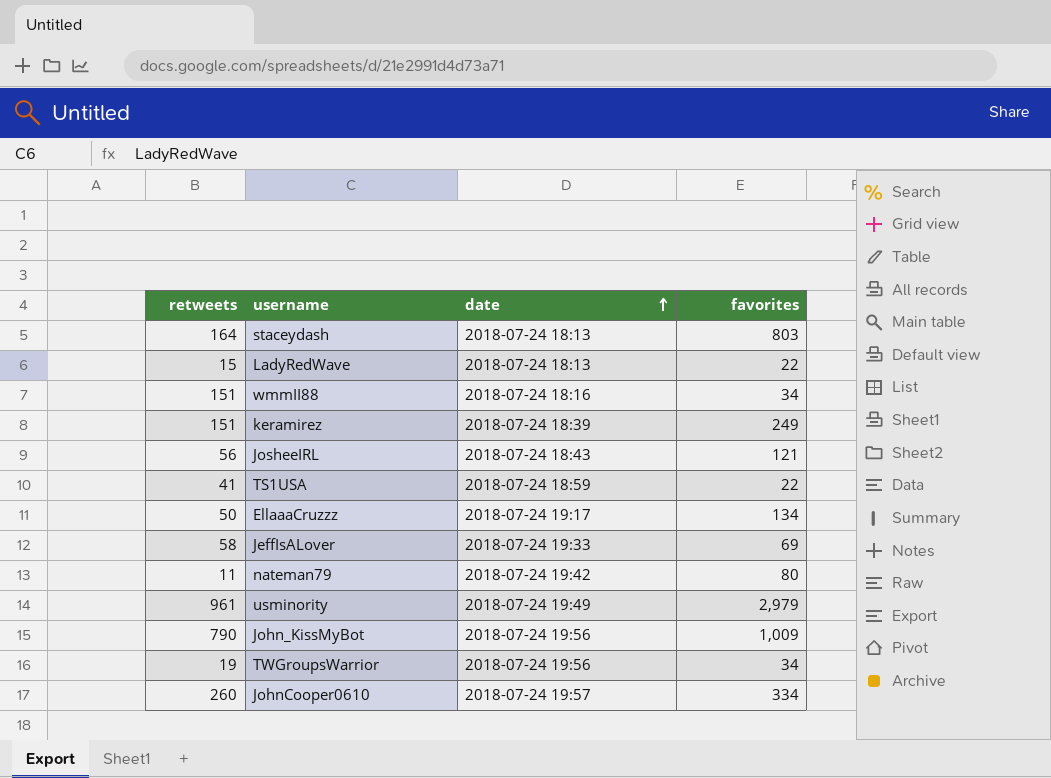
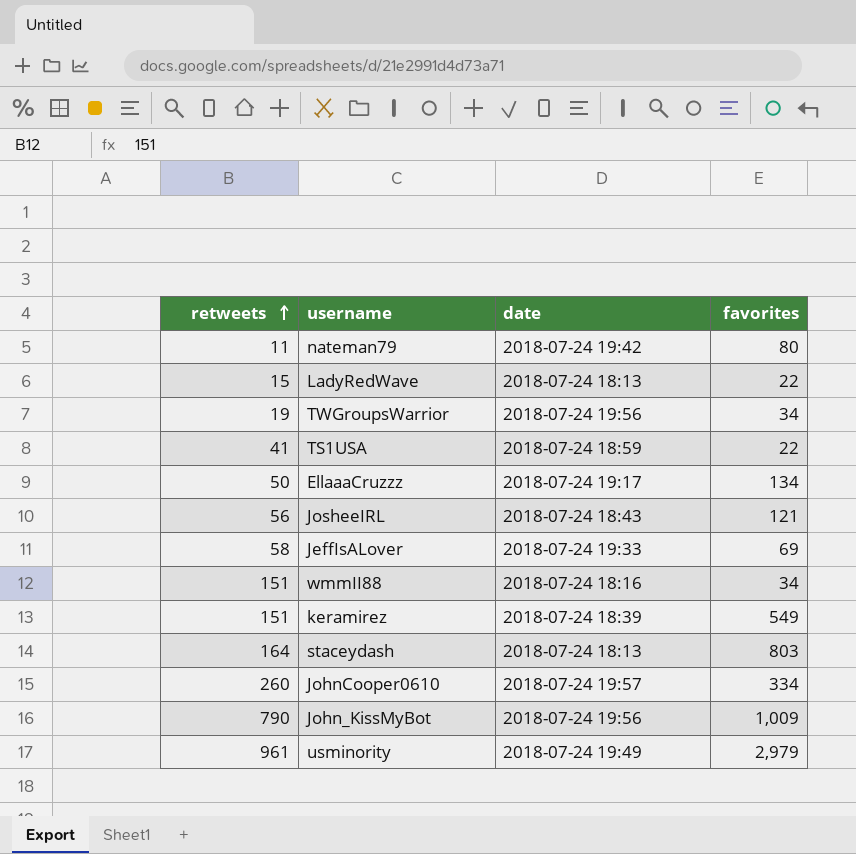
row order: date ascending -> retweets ascending
keramirez | favorites: 249 -> 549

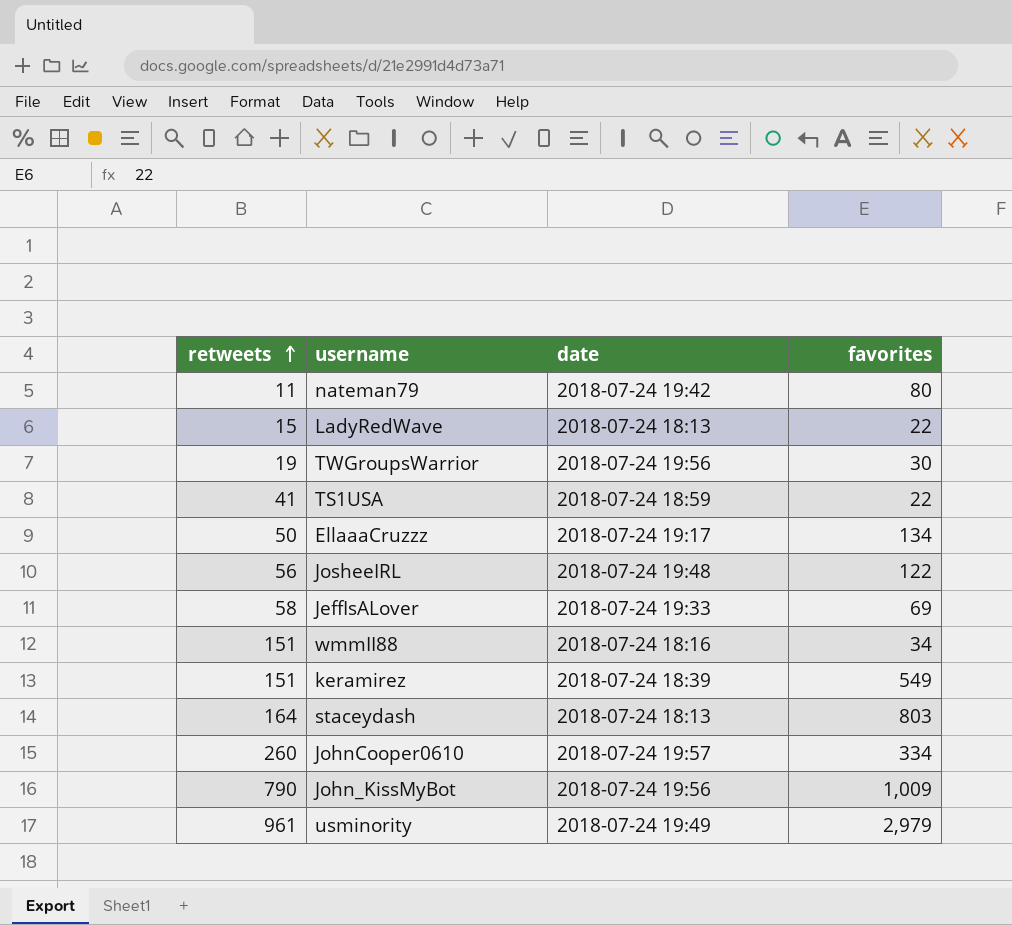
TWGroupsWarrior | favorites: 34 -> 30
JosheeIRL | date: 2018-07-24 18:43 -> 2018-07-24 19:48
JosheeIRL | favorites: 121 -> 122

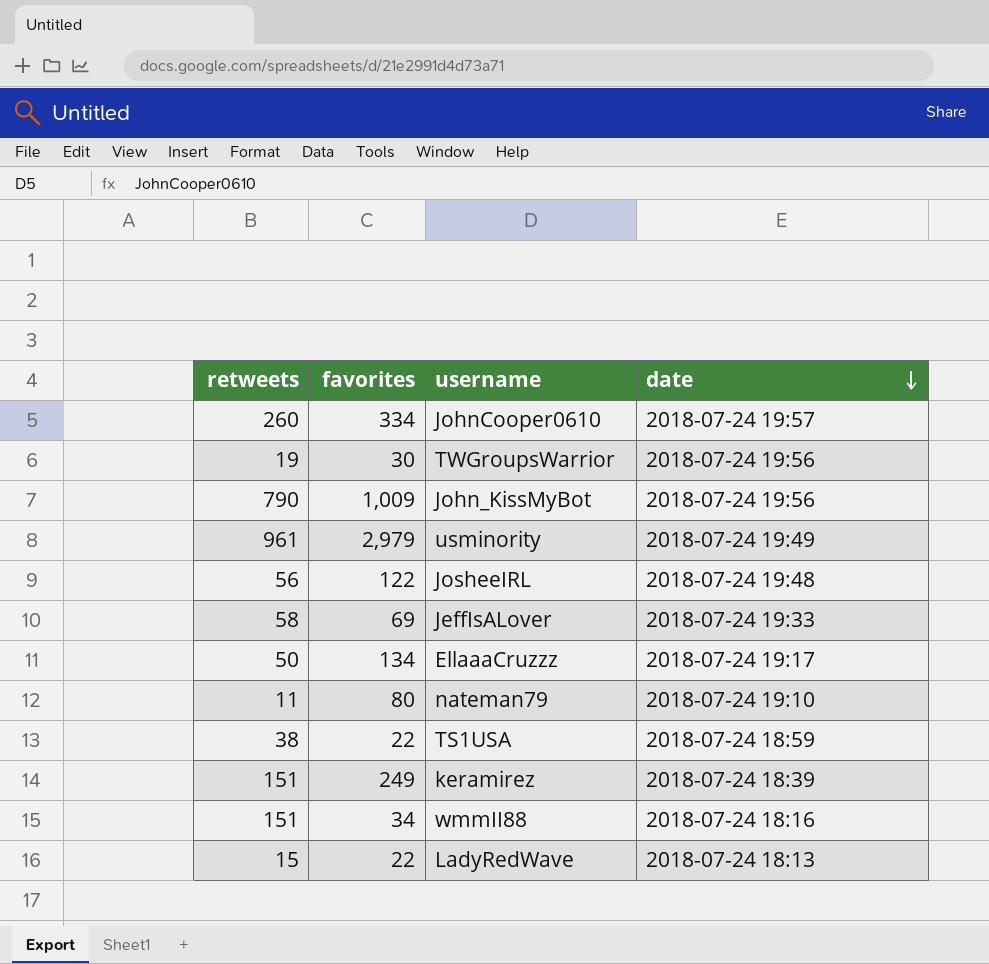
row order: retweets ascending -> date descending
column favorites | position: 4 -> 2
row staceydash: 164 | 2018-07-24 18:13 | 803 -> none
nateman79 | date: 2018-07-24 19:42 -> 2018-07-24 19:10
TS1USA | retweets: 41 -> 38
keramirez | favorites: 549 -> 249

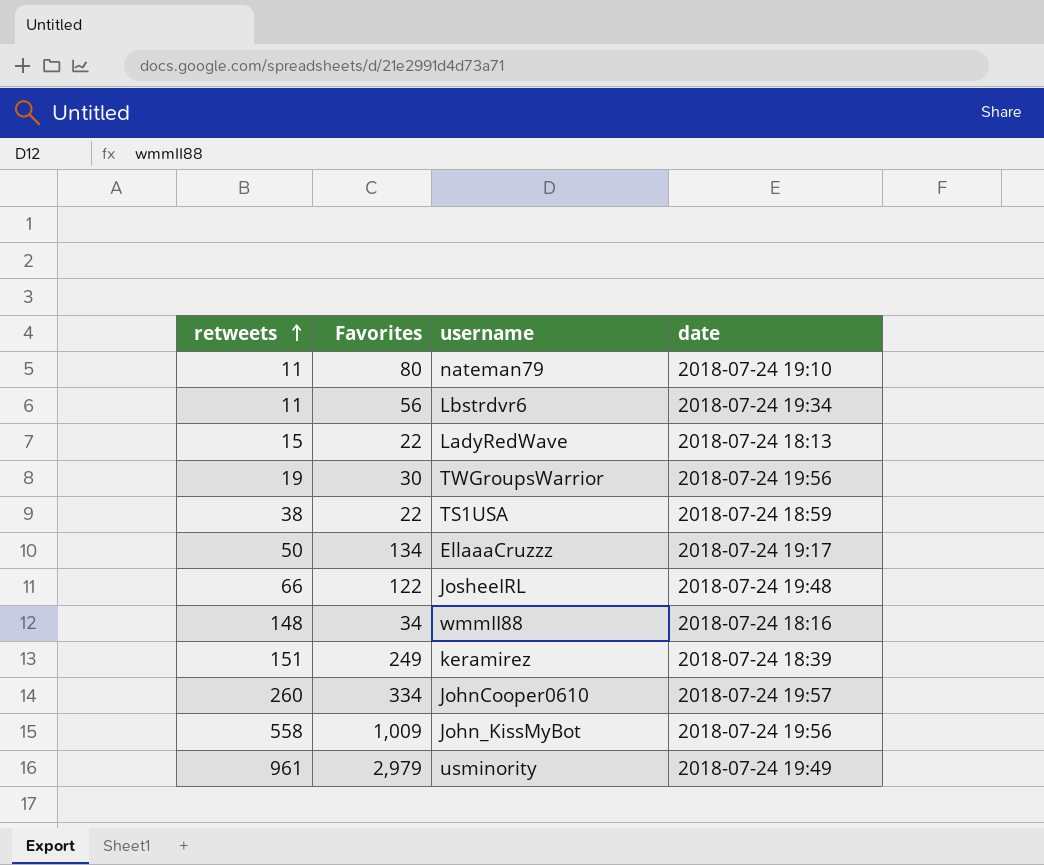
row order: date descending -> retweets ascending
column name: favorites -> Favorites
row JeffIsALover: 58 | 69 | 2018-07-24 19:33 -> none
row Lbstrdvr6: none -> 11 | 56 | 2018-07-24 19:34
JosheeIRL | retweets: 56 -> 66
wmmII88 | retweets: 151 -> 148
John_KissMyBot | retweets: 790 -> 558

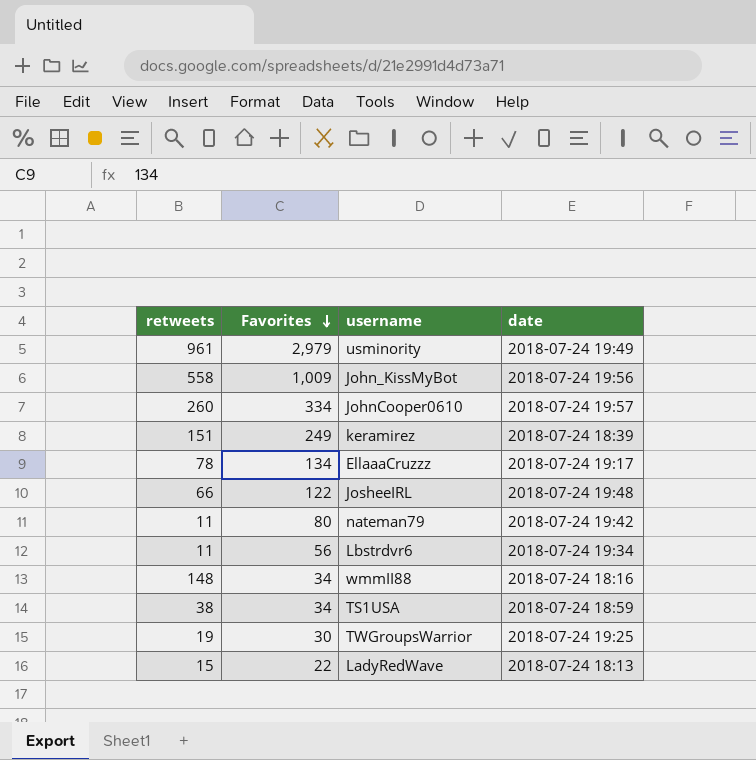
row order: retweets ascending -> Favorites descending
EllaaaCruzzz | retweets: 50 -> 78
nateman79 | date: 2018-07-24 19:10 -> 2018-07-24 19:42
TS1USA | Favorites: 22 -> 34
TWGroupsWarrior | date: 2018-07-24 19:56 -> 2018-07-24 19:25

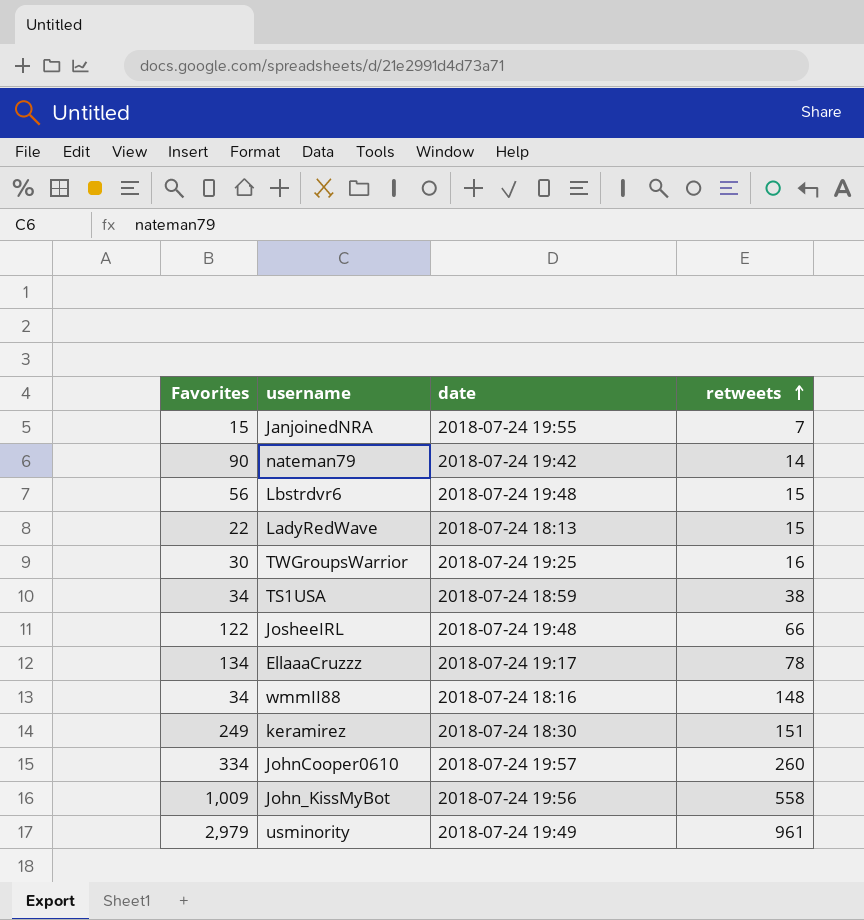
row order: Favorites descending -> retweets ascending
column retweets | position: 1 -> 4
row JanjoinedNRA: none -> 15 | 2018-07-24 19:55 | 7
nateman79 | Favorites: 80 -> 90
nateman79 | retweets: 11 -> 14
Lbstrdvr6 | date: 2018-07-24 19:34 -> 2018-07-24 19:48
Lbstrdvr6 | retweets: 11 -> 15
TWGroupsWarrior | retweets: 19 -> 16
keramirez | date: 2018-07-24 18:39 -> 2018-07-24 18:30

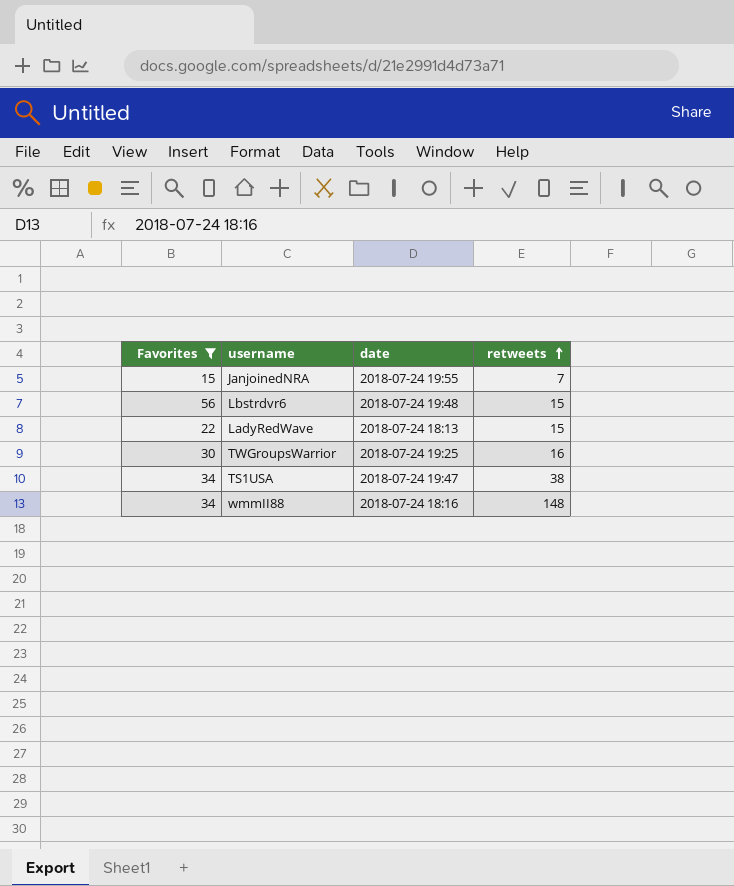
filter: none -> Favorites <= 56
TS1USA | date: 2018-07-24 18:59 -> 2018-07-24 19:47

